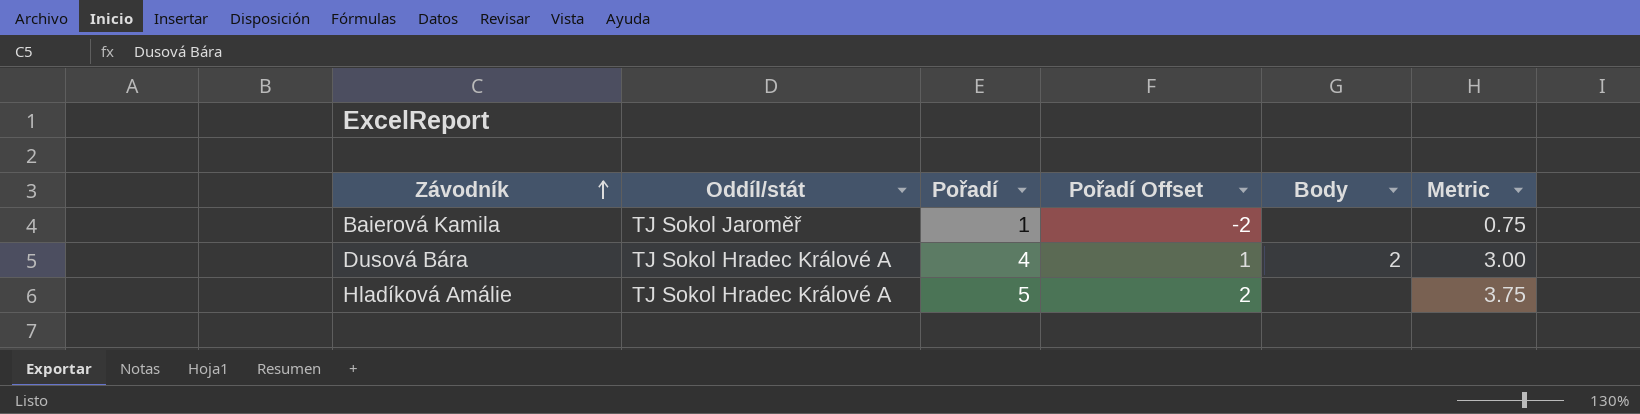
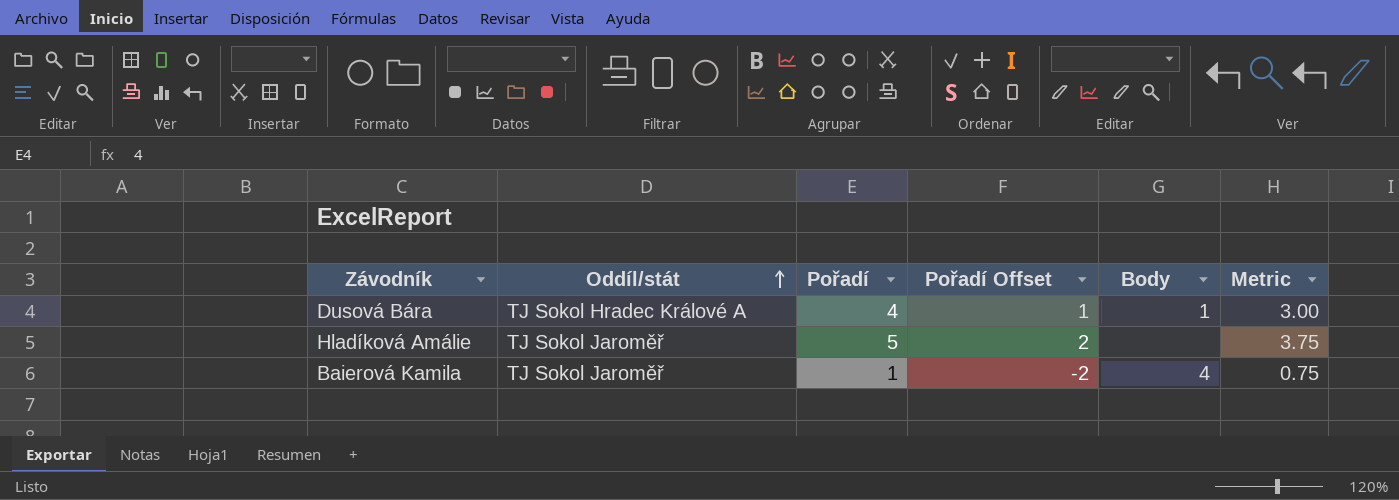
row order: Závodník ascending -> Oddíl/stát ascending
Dusová Bára | Body: 2 -> 1
Hladíková Amálie | Oddíl/stát: TJ Sokol Hradec Králové A -> TJ Sokol Jaroměř
Baierová Kamila | Body: none -> 4

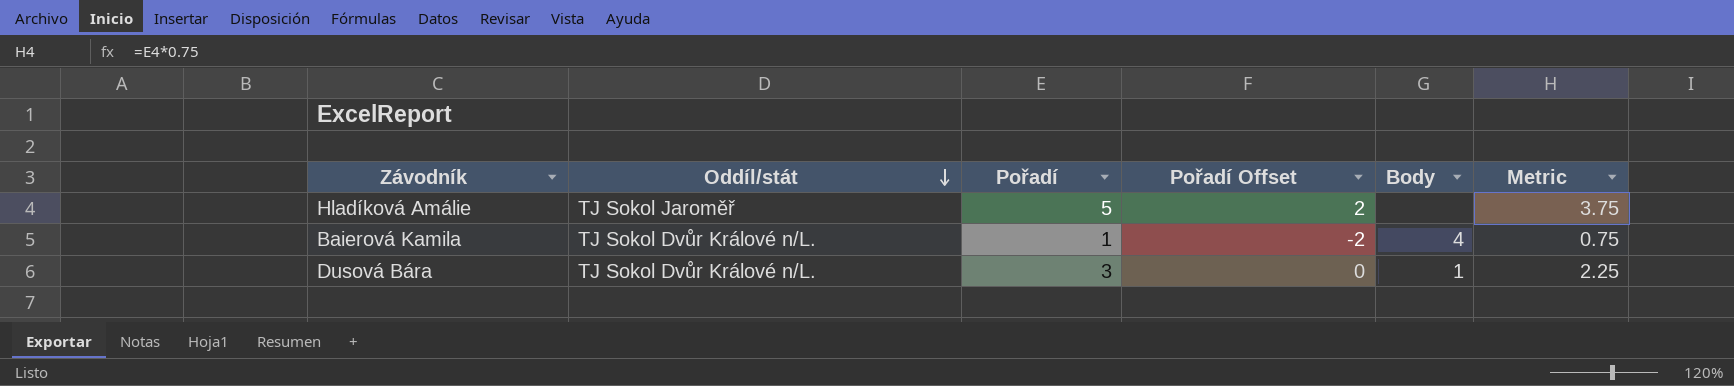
row order: Oddíl/stát ascending -> Oddíl/stát descending
Baierová Kamila | Oddíl/stát: TJ Sokol Jaroměř -> TJ Sokol Dvůr Králové n/L.
Dusová Bára | Oddíl/stát: TJ Sokol Hradec Králové A -> TJ Sokol Dvůr Králové n/L.
Dusová Bára | Pořadí: 4 -> 3
Dusová Bára | Pořadí Offset: 1 -> 0
Dusová Bára | Metric: 3.00 -> 2.25

